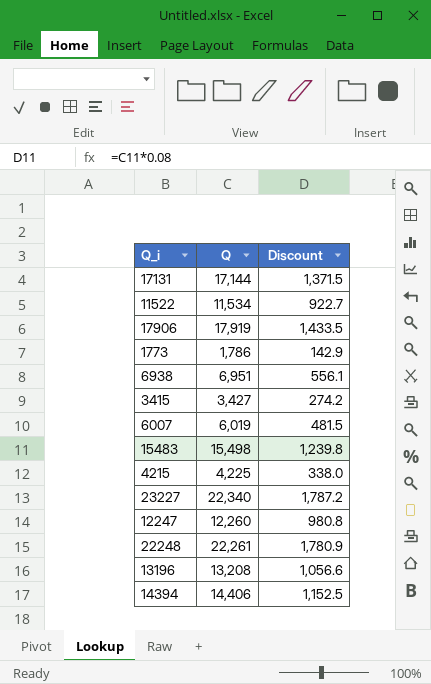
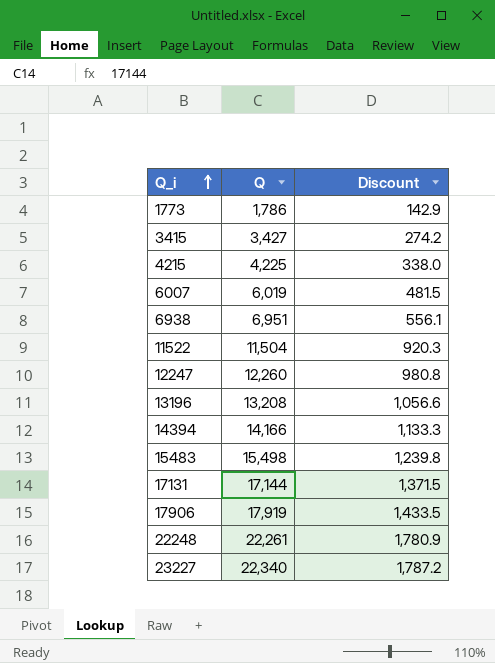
row order: none -> Q_i ascending
11522 | Q: 11,534 -> 11,504
11522 | Discount: 922.7 -> 920.3
14394 | Q: 14,406 -> 14,166
14394 | Discount: 1,152.5 -> 1,133.3

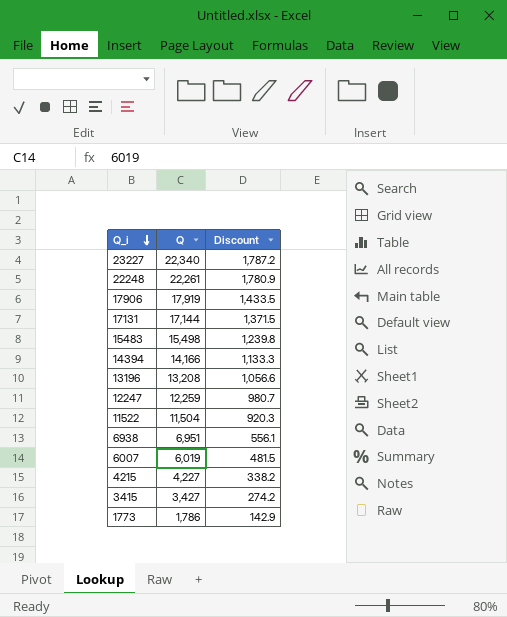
row order: Q_i ascending -> Q_i descending
12247 | Q: 12,260 -> 12,259
12247 | Discount: 980.8 -> 980.7
4215 | Q: 4,225 -> 4,227
4215 | Discount: 338.0 -> 338.2

